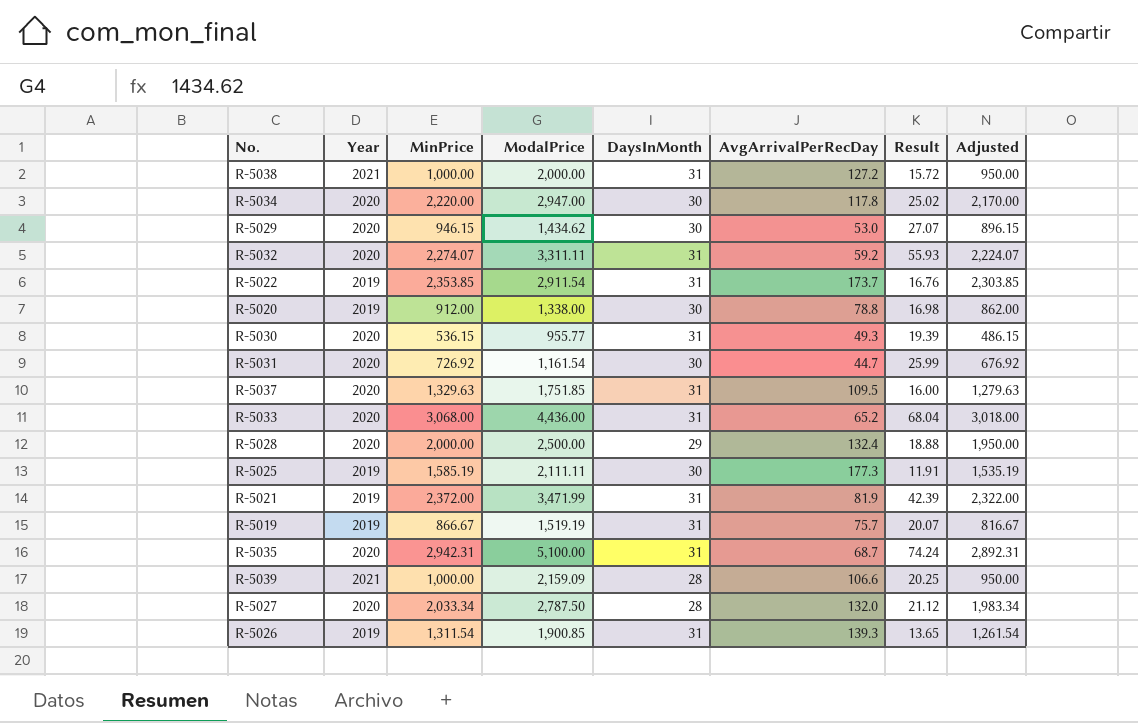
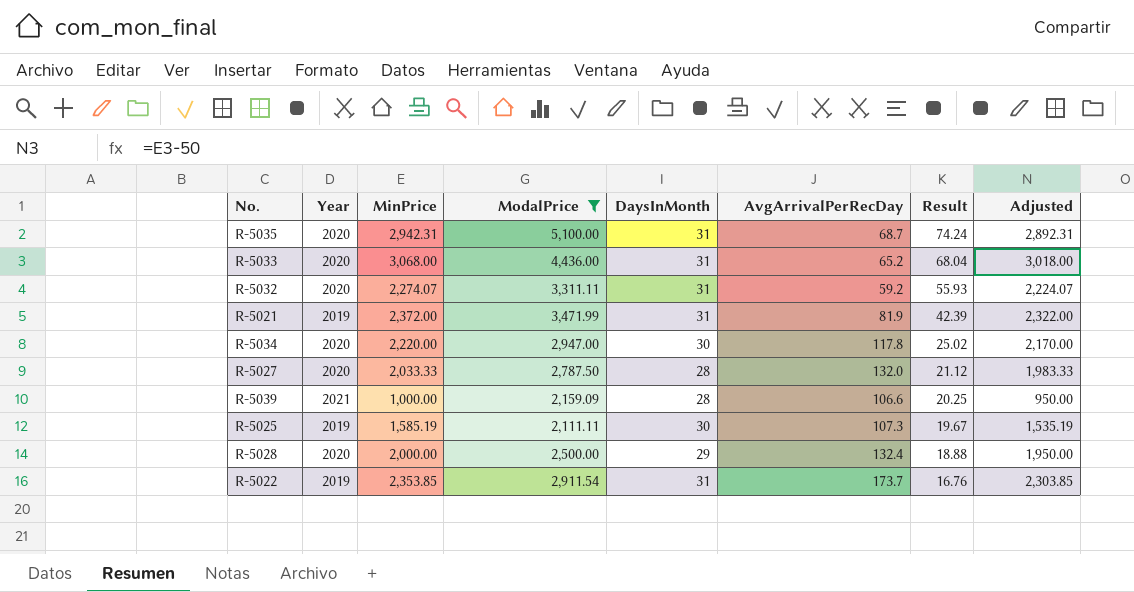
filter: none -> ModalPrice >= 2,111.11
row order: none -> Result descending
R-5027 | MinPrice: 2,033.34 -> 2,033.33
R-5027 | Adjusted: 1,983.34 -> 1,983.33
R-5025 | AvgArrivalPerRecDay: 177.3 -> 107.3
R-5025 | Result: 11.91 -> 19.67

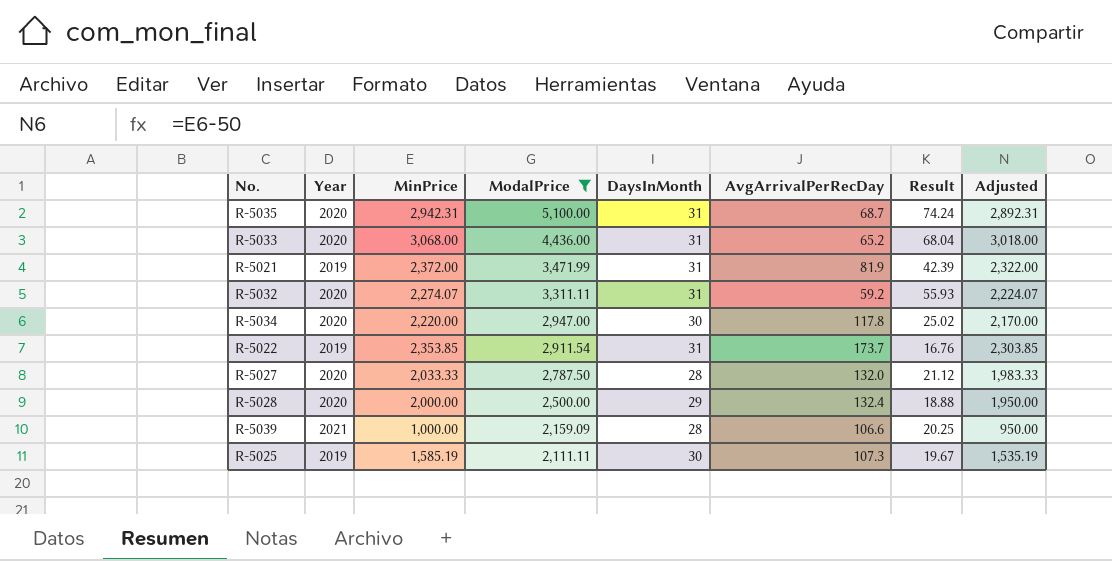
row order: Result descending -> ModalPrice descending

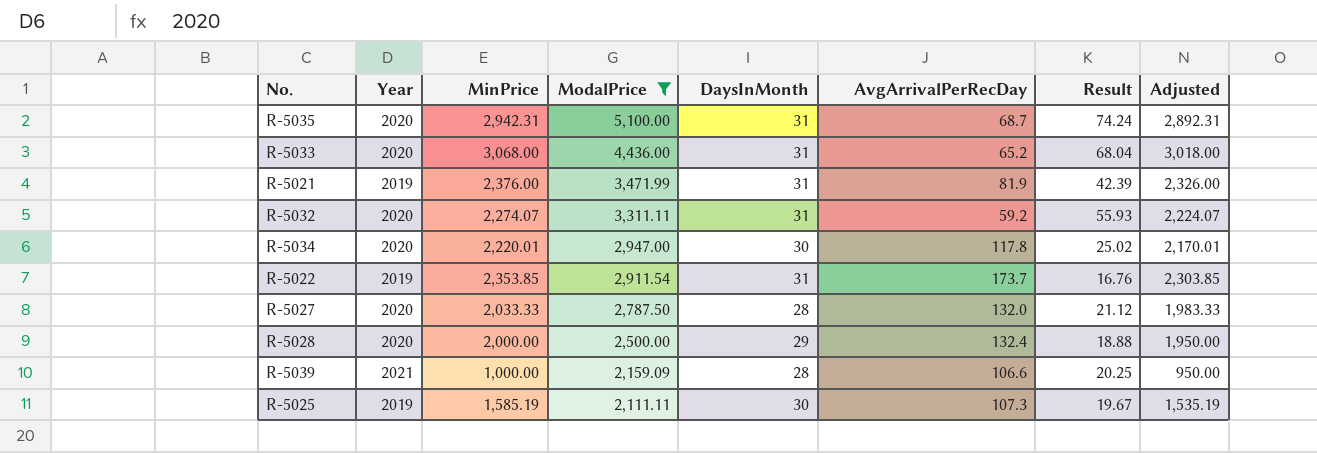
R-5021 | MinPrice: 2,372.00 -> 2,376.00
R-5021 | Adjusted: 2,322.00 -> 2,326.00
R-5034 | MinPrice: 2,220.00 -> 2,220.01
R-5034 | Adjusted: 2,170.00 -> 2,170.01

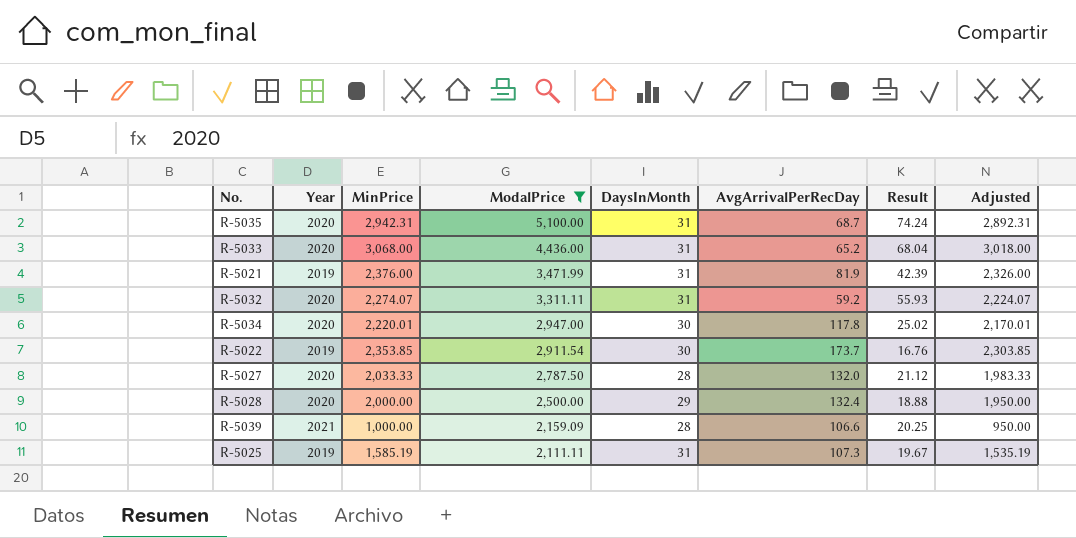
R-5022 | DaysInMonth: 31 -> 30
R-5025 | DaysInMonth: 30 -> 31

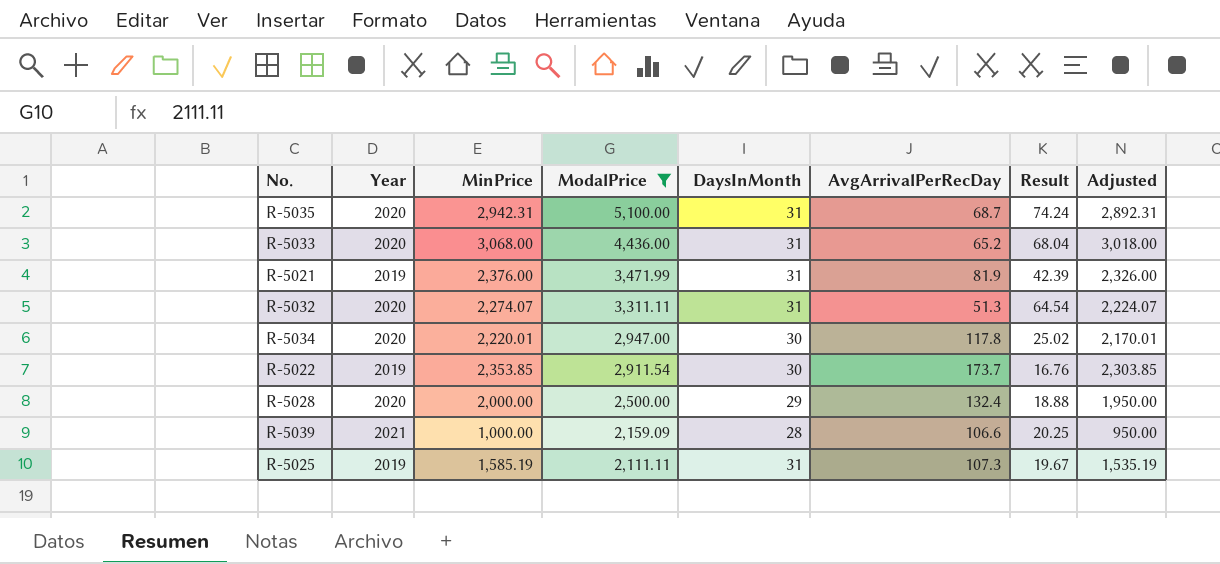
row R-5027: 2020 | 2,033.33 | 2,787.50 | 28 | 132.0 | 21.12 | 1,983.33 -> none
R-5032 | AvgArrivalPerRecDay: 59.2 -> 51.3
R-5032 | Result: 55.93 -> 64.54

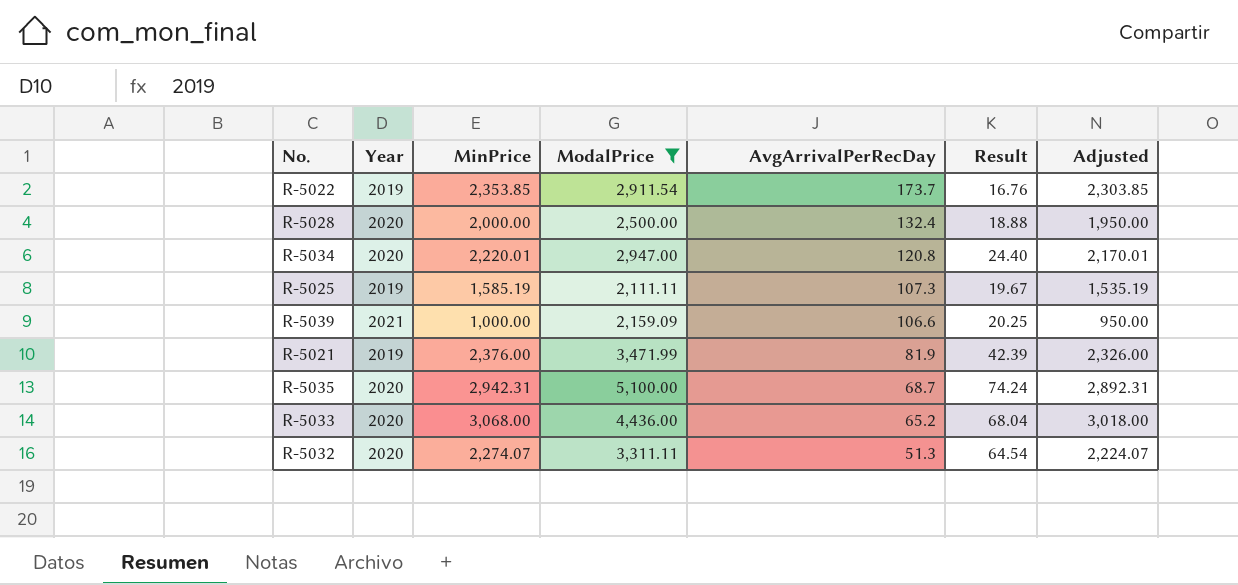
row order: ModalPrice descending -> AvgArrivalPerRecDay descending
column DaysInMonth | position: 5 -> none
R-5034 | AvgArrivalPerRecDay: 117.8 -> 120.8
R-5034 | Result: 25.02 -> 24.40

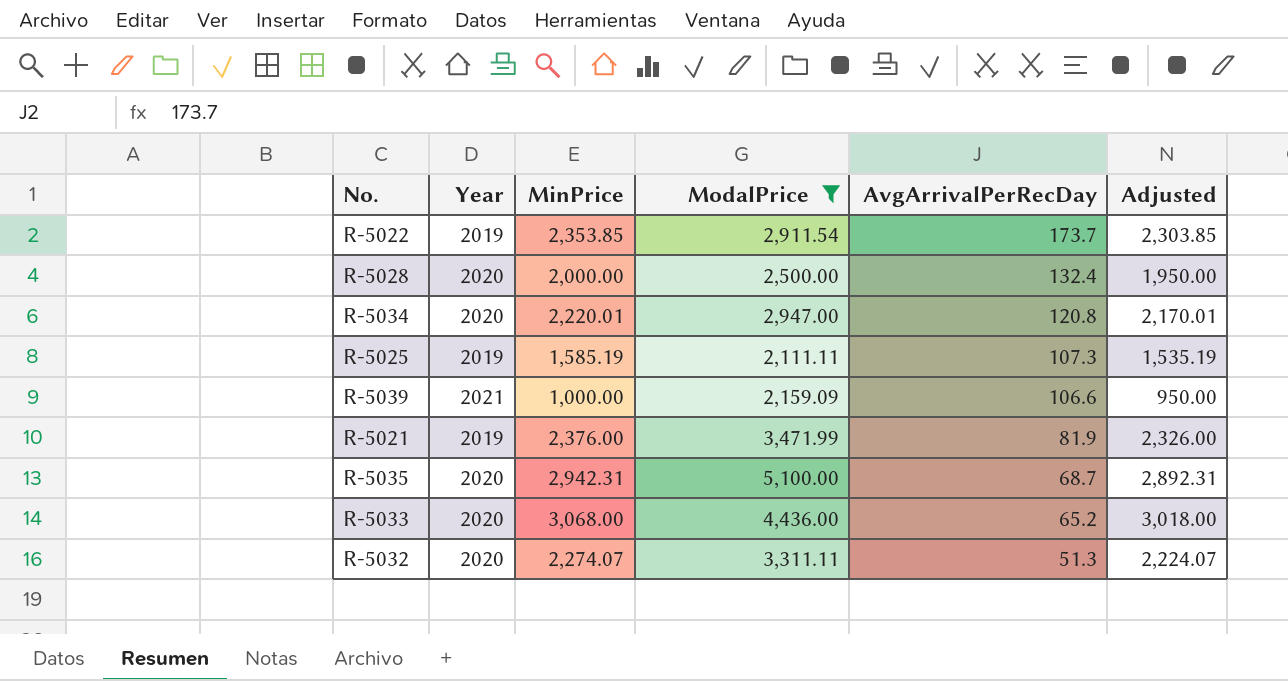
column Result | formula: [ModalPrice] / [AvgArrivalPerRecDay] -> none

